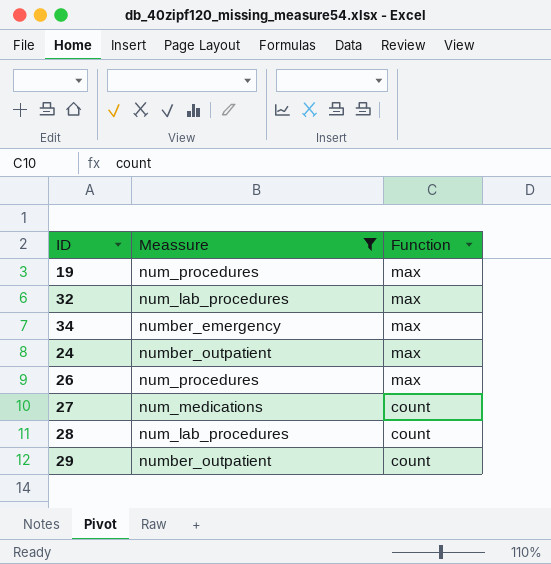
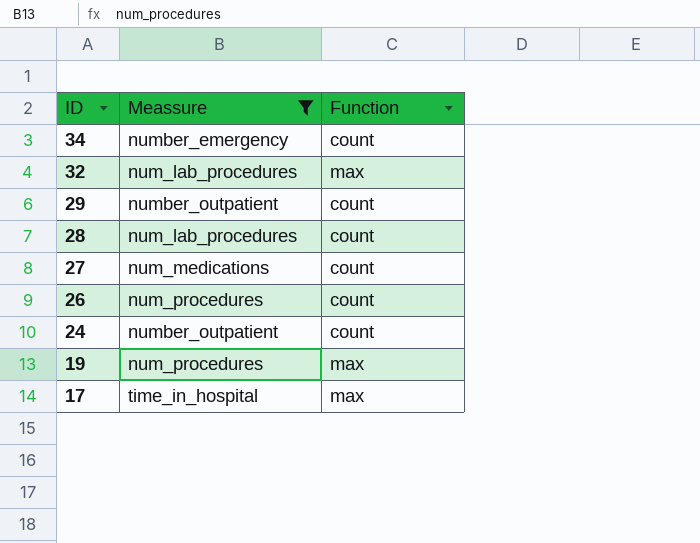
row order: Function descending -> ID descending
34 | Function: max -> count
26 | Function: max -> count
24 | Function: max -> count
row 17: none -> time_in_hospital | max

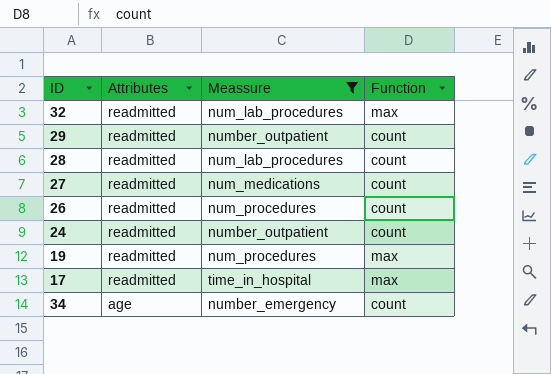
row order: ID descending -> Attributes descending
column Attributes | position: none -> 2

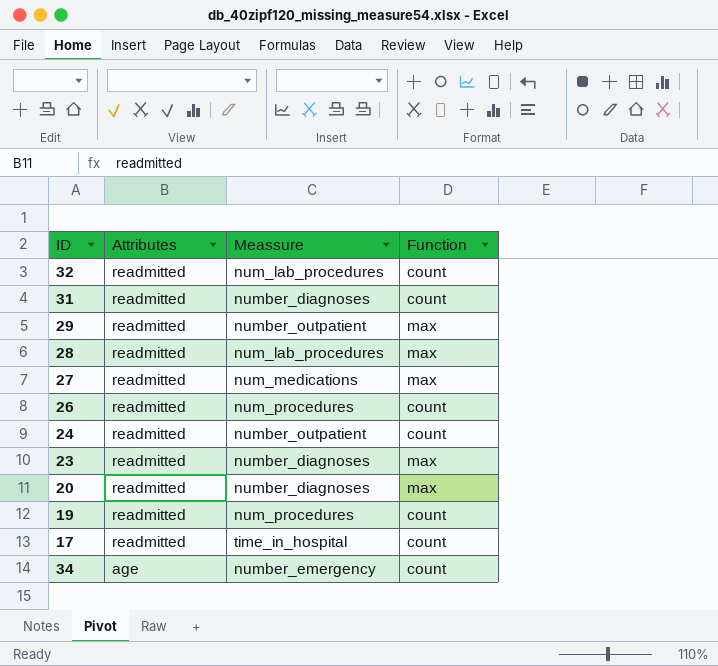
filter: Meassure != number_diagnoses -> none
32 | Function: max -> count
29 | Function: count -> max
28 | Function: count -> max
27 | Function: count -> max
19 | Function: max -> count
17 | Function: max -> count

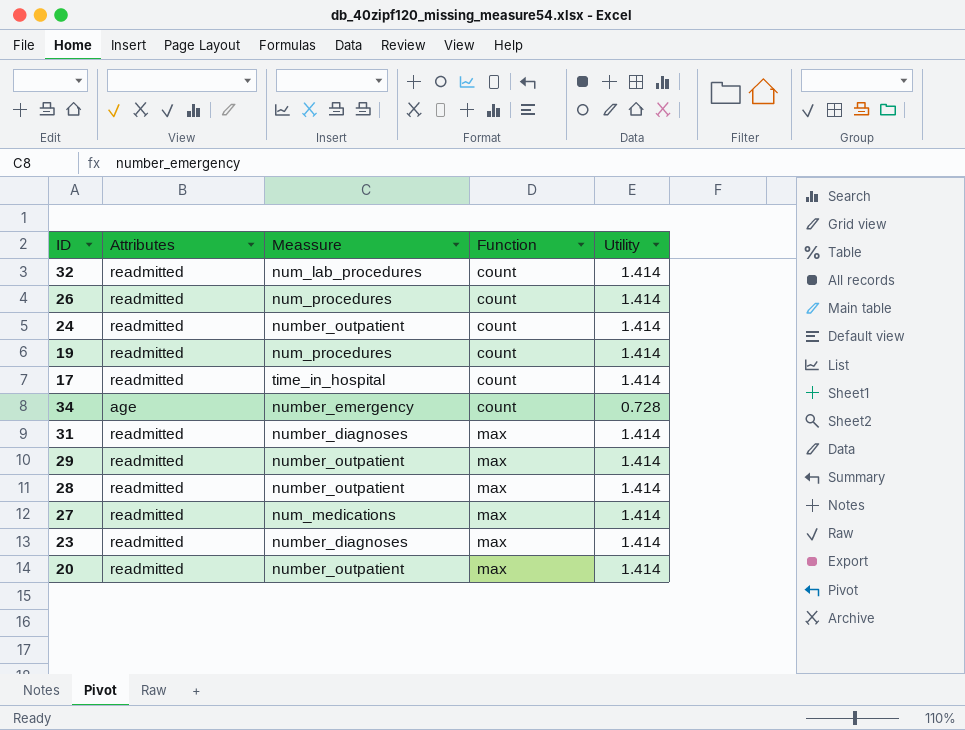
row order: Attributes descending -> Function ascending
column Utility | position: none -> 5
31 | Function: count -> max
28 | Meassure: num_lab_procedures -> number_outpatient
20 | Meassure: number_diagnoses -> number_outpatient

